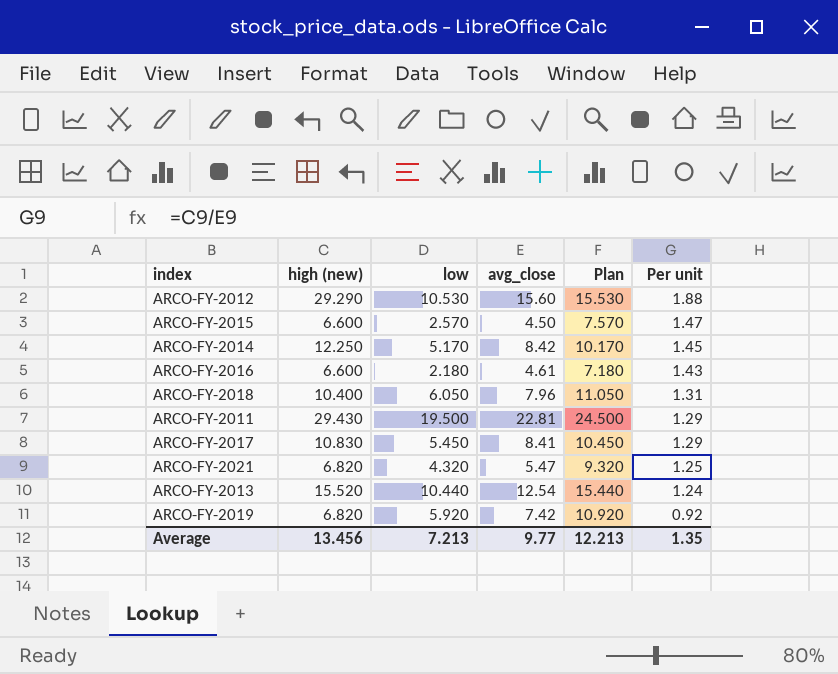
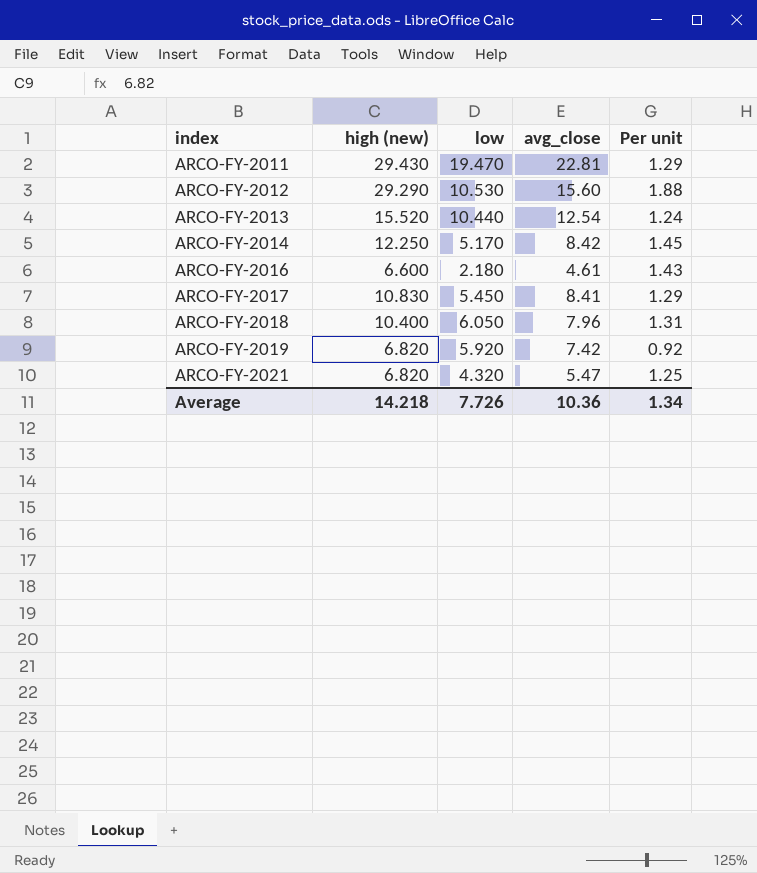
row order: Per unit descending -> index ascending
column Plan | formula: [low] + 5 -> none
row ARCO-FY-2015: 6.600 | 2.570 | 4.50 | 7.570 | 1.47 -> none
ARCO-FY-2011 | low: 19.500 -> 19.470
Average | high (new): 13.456 -> 14.218
Average | low: 7.213 -> 7.726
Average | avg_close: 9.77 -> 10.36
Average | Per unit: 1.35 -> 1.34

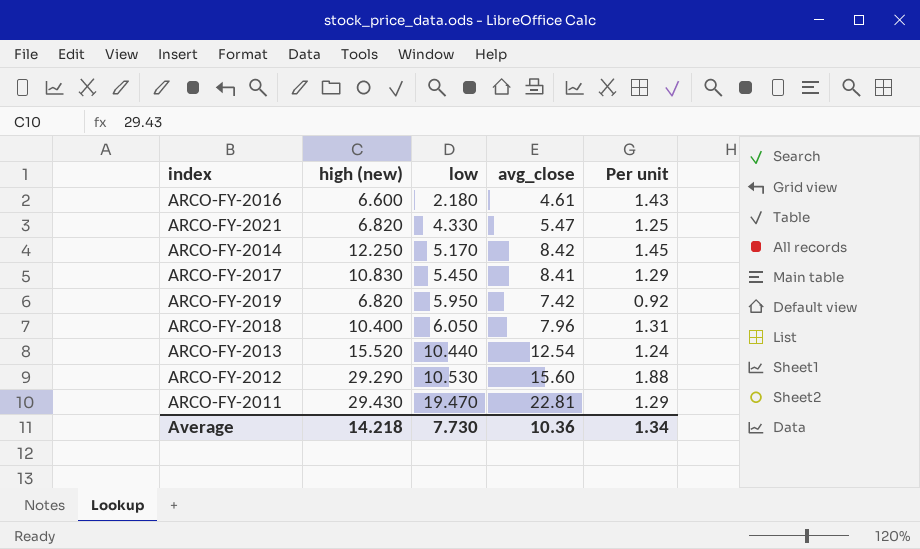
row order: index ascending -> low ascending
ARCO-FY-2021 | low: 4.320 -> 4.330
ARCO-FY-2019 | low: 5.920 -> 5.950
Average | low: 7.726 -> 7.730

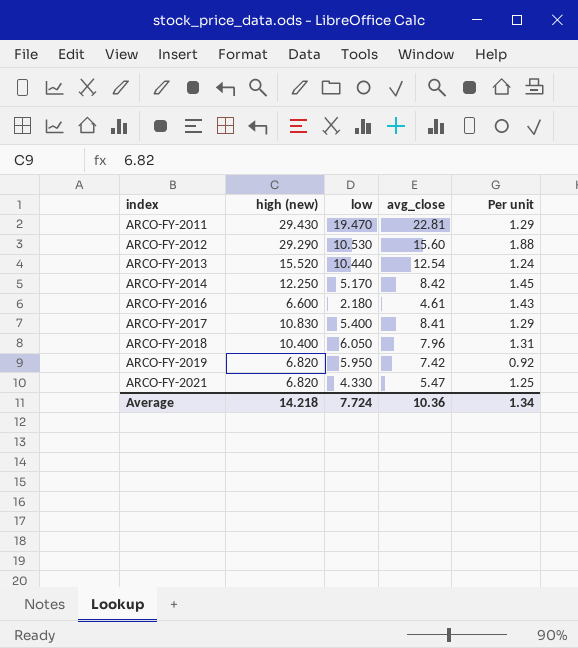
row order: low ascending -> index ascending
ARCO-FY-2017 | low: 5.450 -> 5.400
Average | low: 7.730 -> 7.724

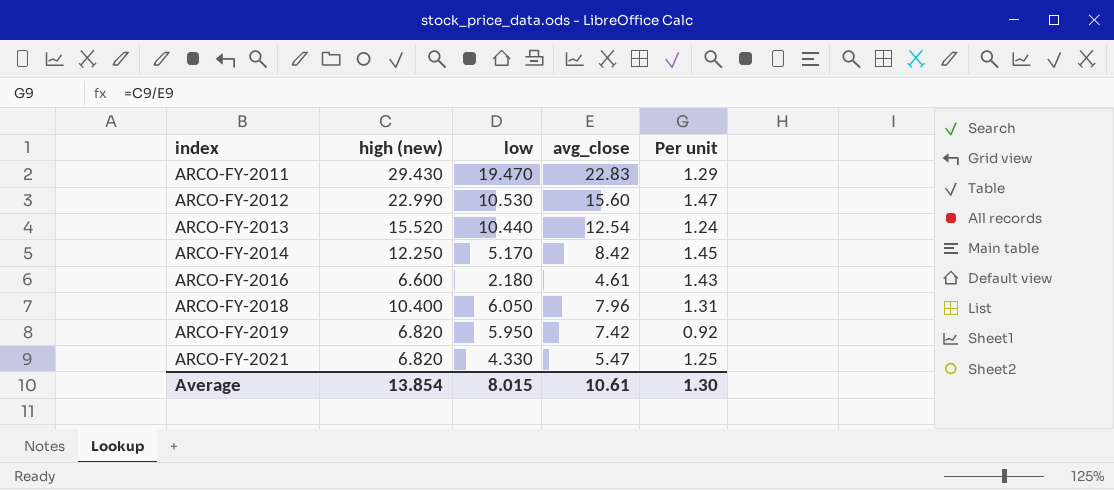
row ARCO-FY-2017: 10.830 | 5.400 | 8.41 | 1.29 -> none
ARCO-FY-2011 | avg_close: 22.81 -> 22.83
ARCO-FY-2012 | high (new): 29.290 -> 22.990
ARCO-FY-2012 | Per unit: 1.88 -> 1.47
Average | high (new): 14.218 -> 13.854
Average | low: 7.724 -> 8.015
Average | avg_close: 10.36 -> 10.61
Average | Per unit: 1.34 -> 1.30

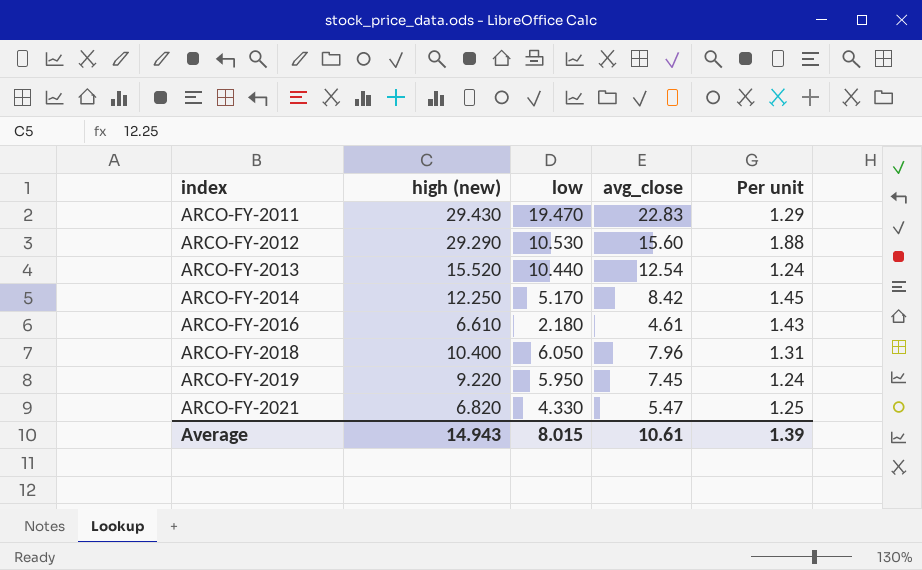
ARCO-FY-2012 | high (new): 22.990 -> 29.290
ARCO-FY-2012 | Per unit: 1.47 -> 1.88
ARCO-FY-2016 | high (new): 6.600 -> 6.610
ARCO-FY-2019 | high (new): 6.820 -> 9.220
ARCO-FY-2019 | avg_close: 7.42 -> 7.45
ARCO-FY-2019 | Per unit: 0.92 -> 1.24
Average | high (new): 13.854 -> 14.943
Average | Per unit: 1.30 -> 1.39

